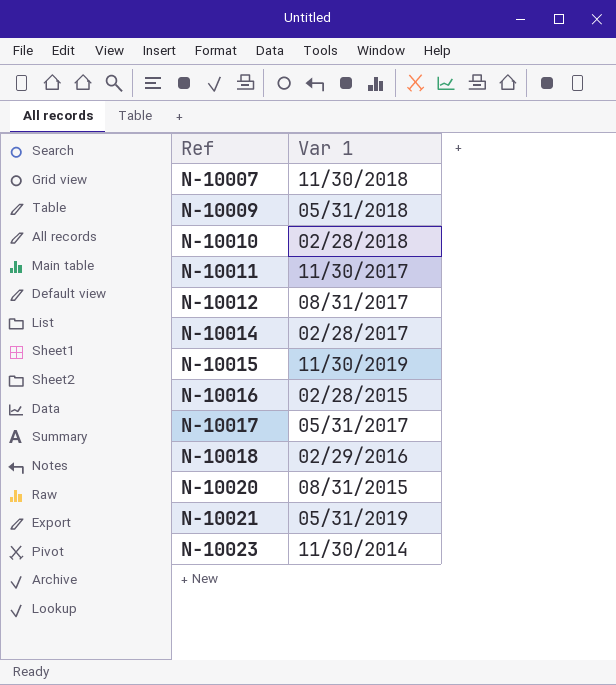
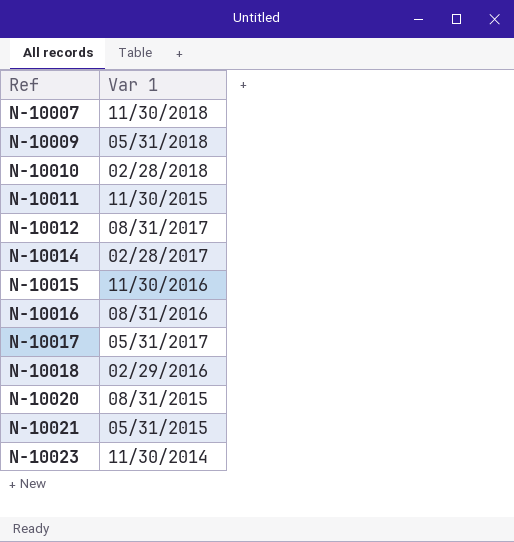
N-10011 | Var 1: 11/30/2017 -> 11/30/2015
N-10015 | Var 1: 11/30/2019 -> 11/30/2016
N-10016 | Var 1: 02/28/2015 -> 08/31/2016
N-10021 | Var 1: 05/31/2019 -> 05/31/2015

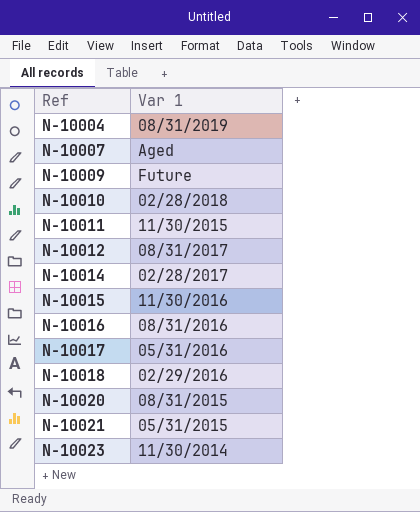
row N-10004: none -> 08/31/2019
N-10007 | Var 1: 11/30/2018 -> Aged
N-10009 | Var 1: 05/31/2018 -> Future
N-10017 | Var 1: 05/31/2017 -> 05/31/2016

